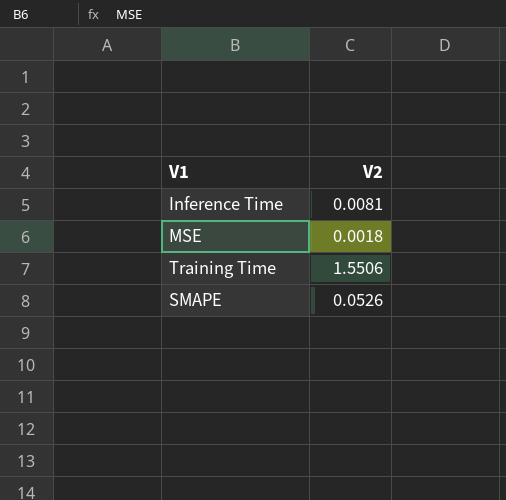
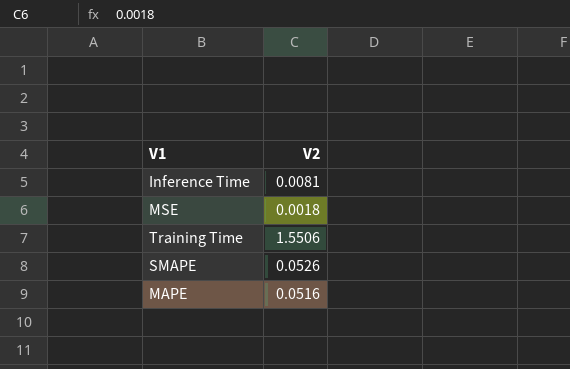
row MAPE: none -> 0.0516

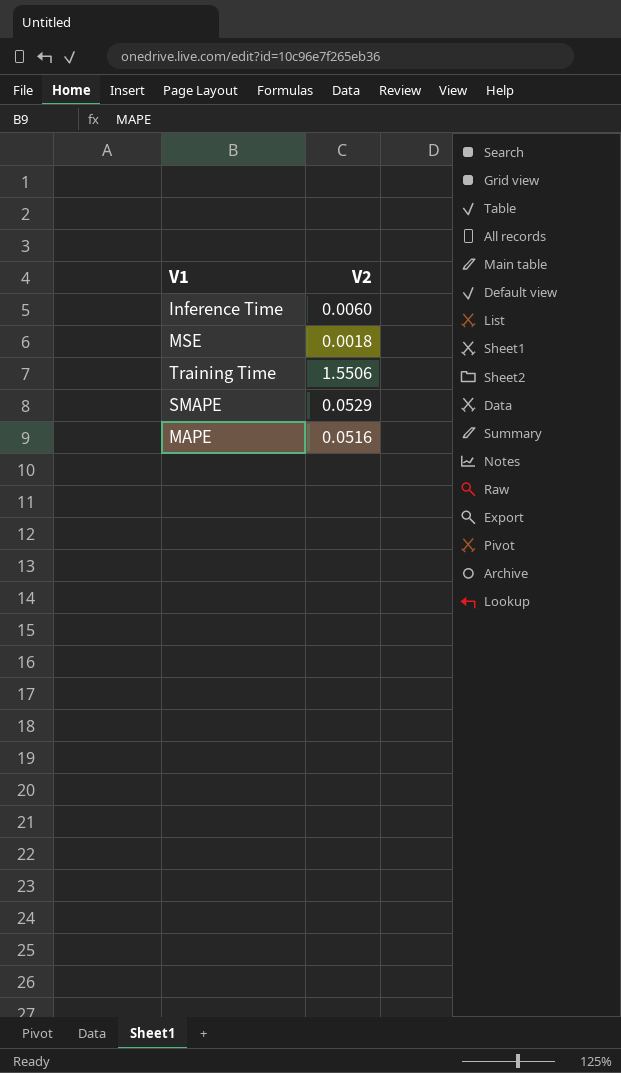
Inference Time | V2: 0.0081 -> 0.0060
SMAPE | V2: 0.0526 -> 0.0529

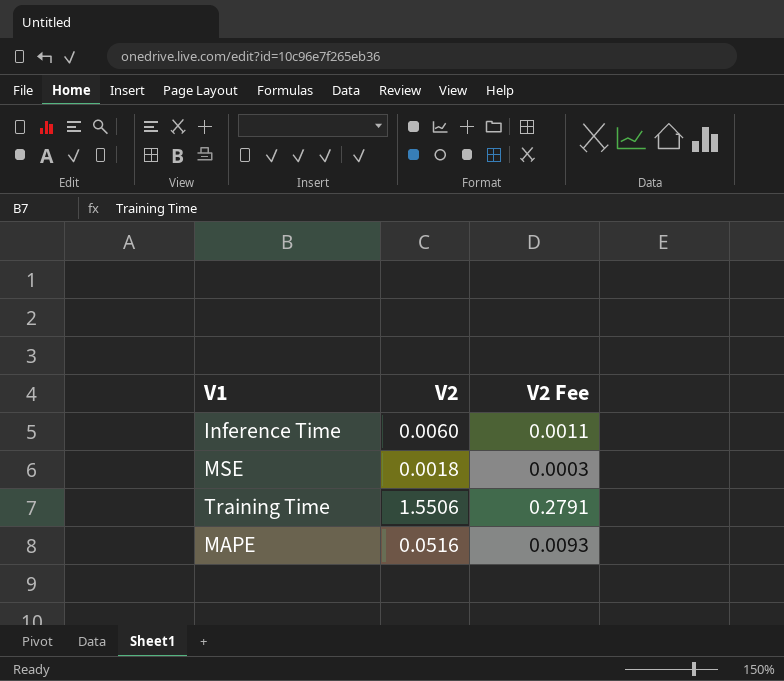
column V2 Fee | formula: none -> [V2] * 0.18
row SMAPE: 0.0529 -> none

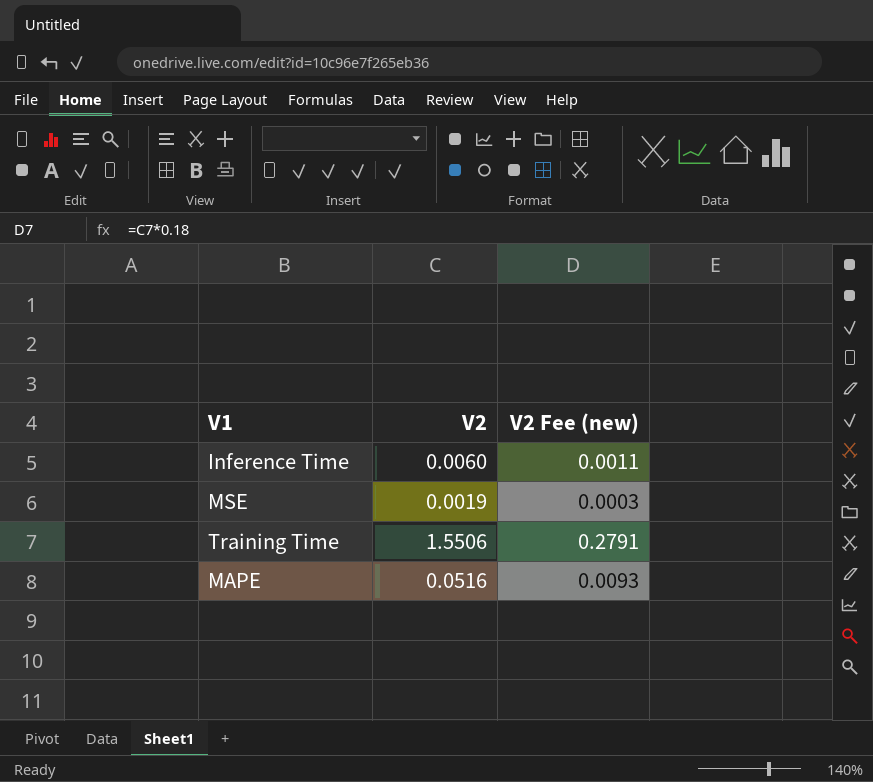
column name: V2 Fee -> V2 Fee (new)
MSE | V2: 0.0018 -> 0.0019

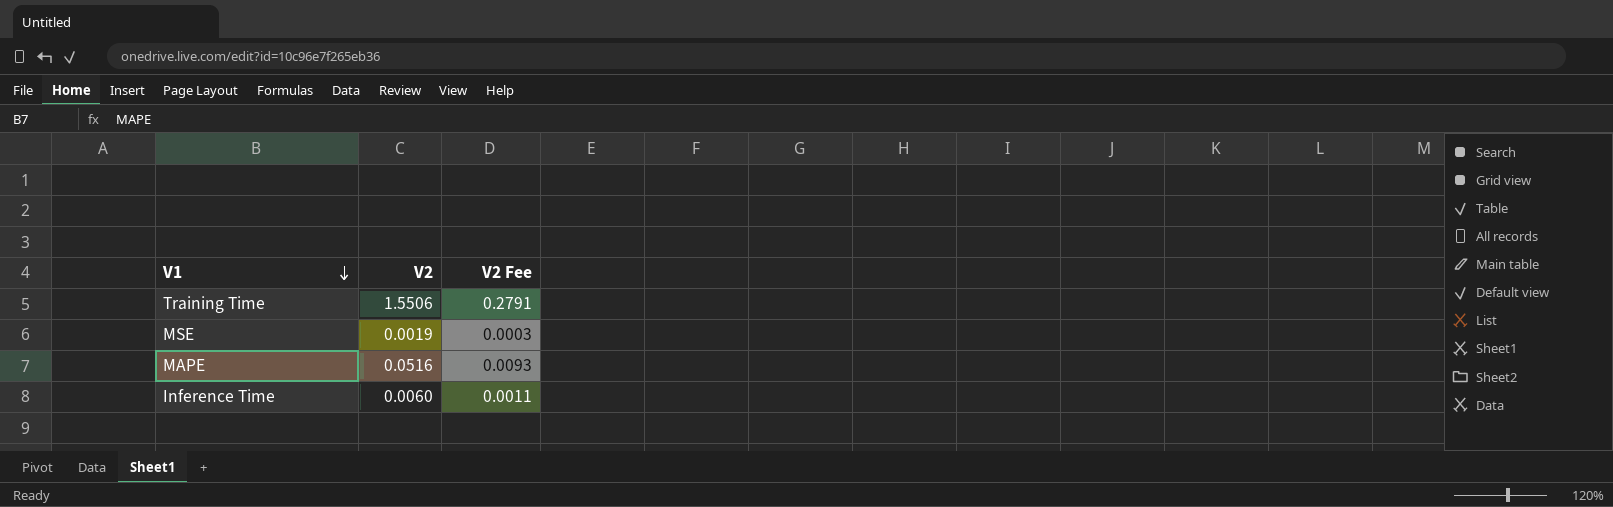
row order: none -> V1 descending
column name: V2 Fee (new) -> V2 Fee

